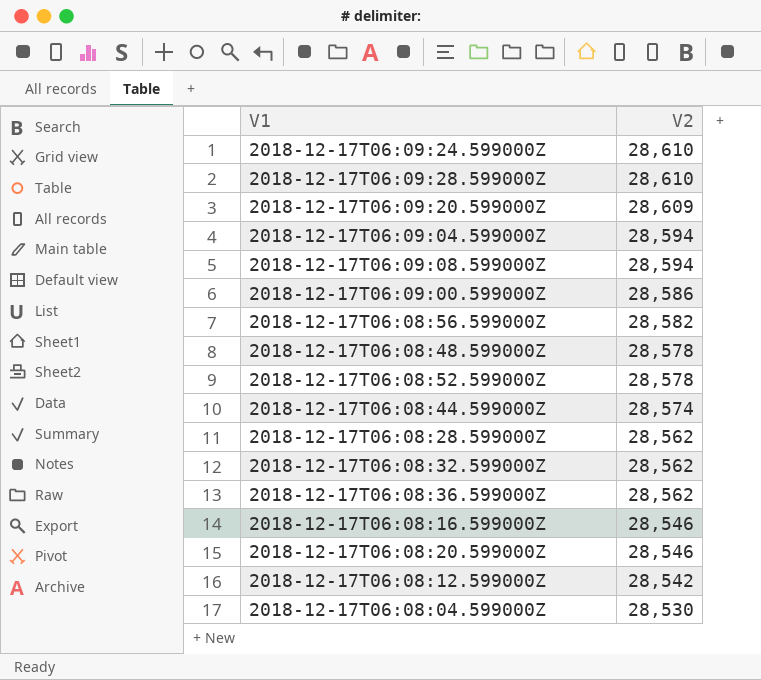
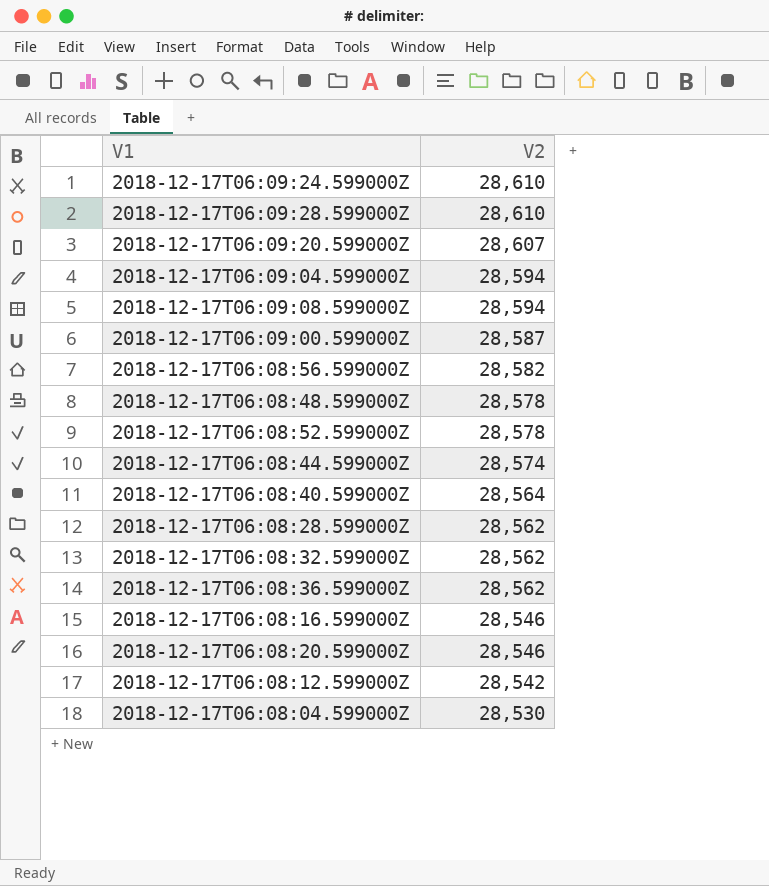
2018-12-17T06:09:20.599000Z | V2: 28,609 -> 28,607
2018-12-17T06:09:00.599000Z | V2: 28,586 -> 28,587
row 2018-12-17T06:08:40.599000Z: none -> 28,564

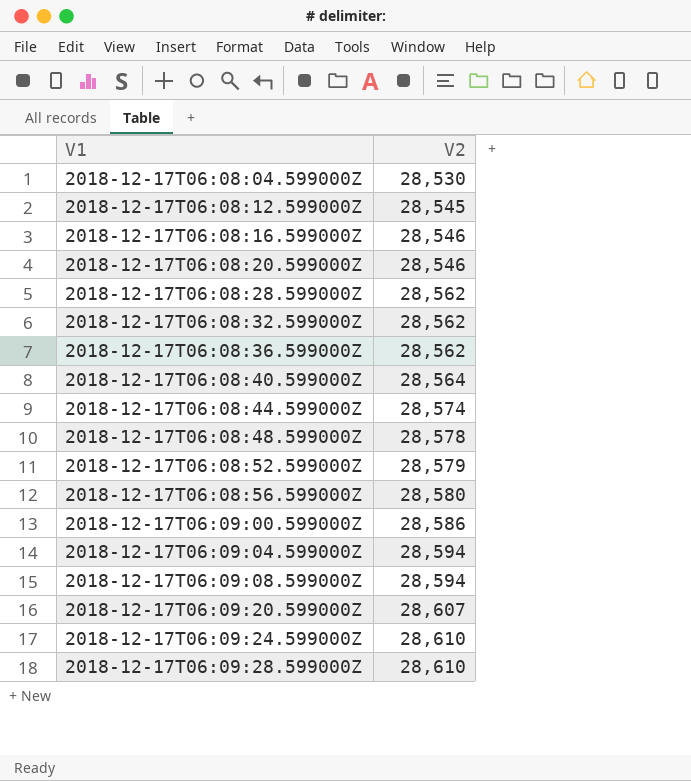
row order: V2 descending -> V1 ascending
2018-12-17T06:08:12.599000Z | V2: 28,542 -> 28,545
2018-12-17T06:08:52.599000Z | V2: 28,578 -> 28,579
2018-12-17T06:08:56.599000Z | V2: 28,582 -> 28,580
2018-12-17T06:09:00.599000Z | V2: 28,587 -> 28,586

